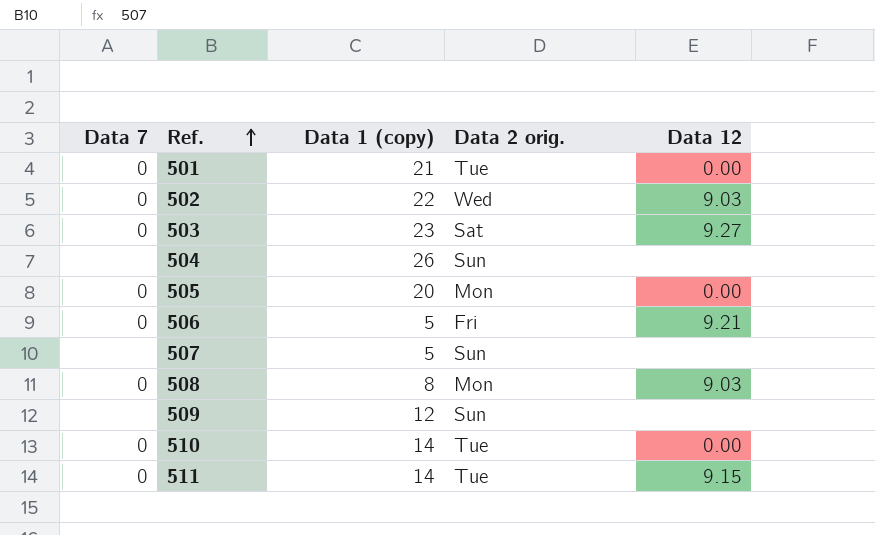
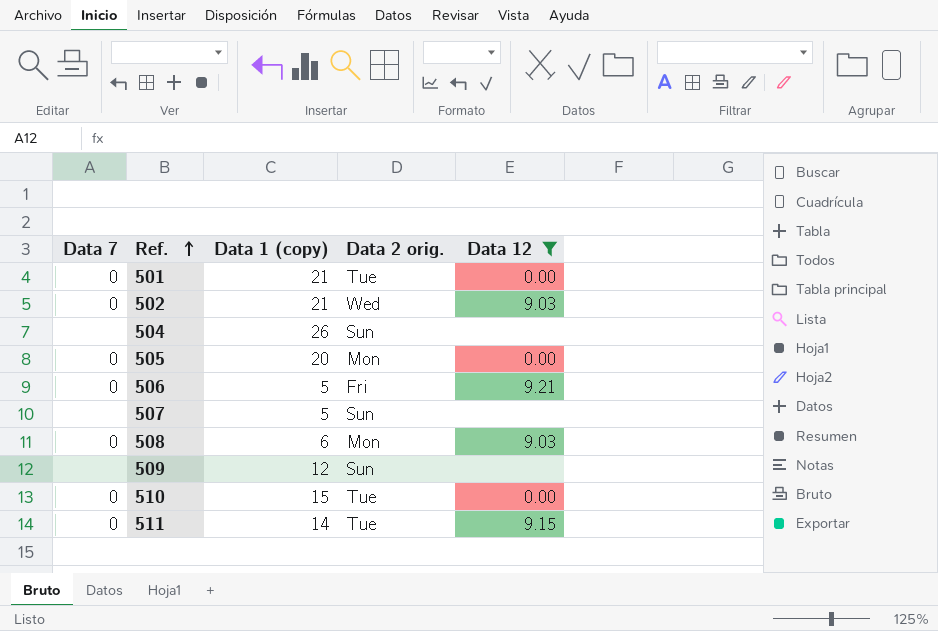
filter: none -> Data 12 != 9.27
502 | Data 1 (copy): 22 -> 21
508 | Data 1 (copy): 8 -> 6
510 | Data 1 (copy): 14 -> 15

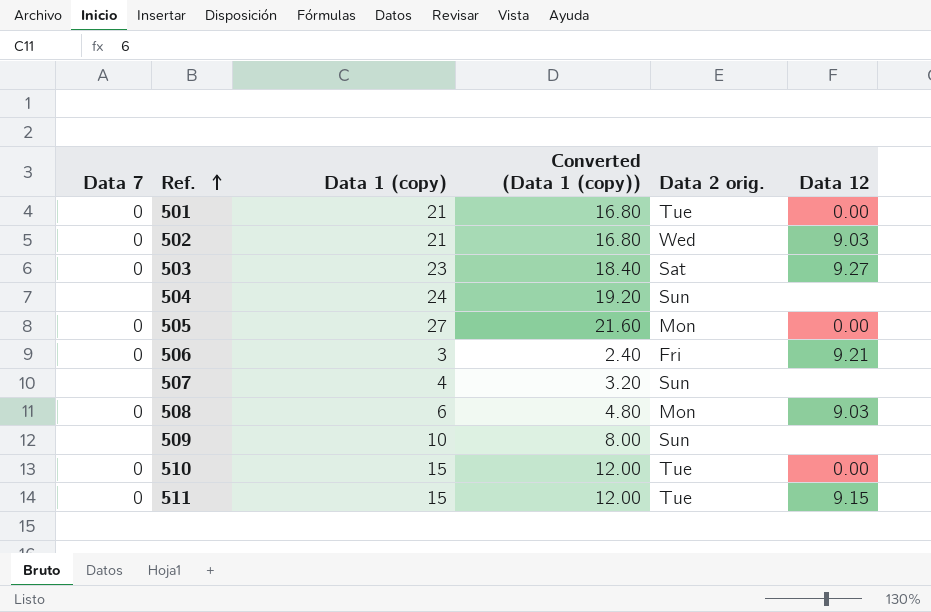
filter: Data 12 != 9.27 -> none
column Converted (Data 1 (copy)) | formula: none -> [Data 1 (copy)] * 0.8
504 | Data 1 (copy): 26 -> 24
505 | Data 1 (copy): 20 -> 27
506 | Data 1 (copy): 5 -> 3
507 | Data 1 (copy): 5 -> 4
509 | Data 1 (copy): 12 -> 10
511 | Data 1 (copy): 14 -> 15

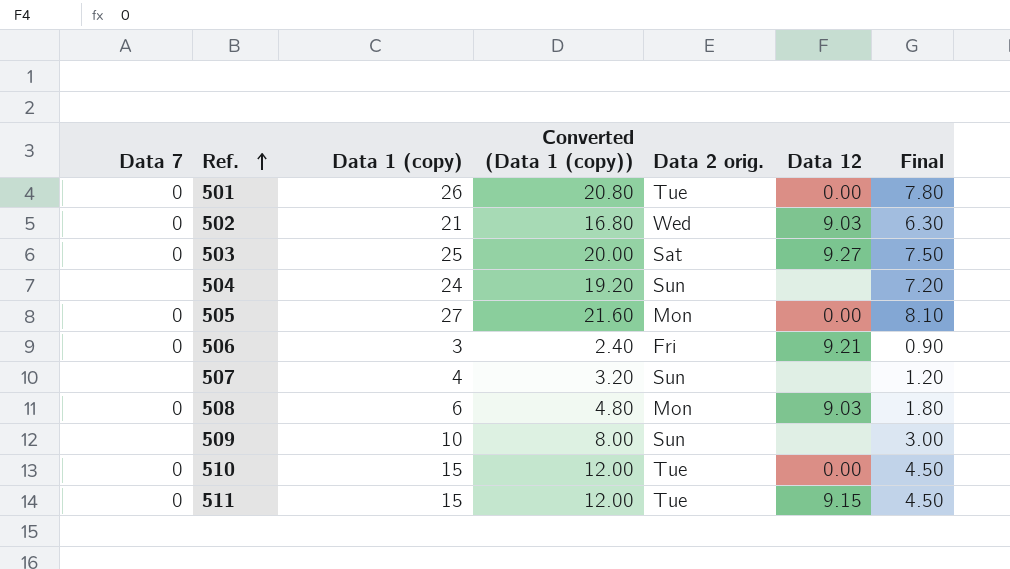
column Final | formula: none -> [Data 1 (copy)] * 0.3
501 | Data 1 (copy): 21 -> 26
501 | Converted (Data 1 (copy)): 16.80 -> 20.80
503 | Data 1 (copy): 23 -> 25
503 | Converted (Data 1 (copy)): 18.40 -> 20.00

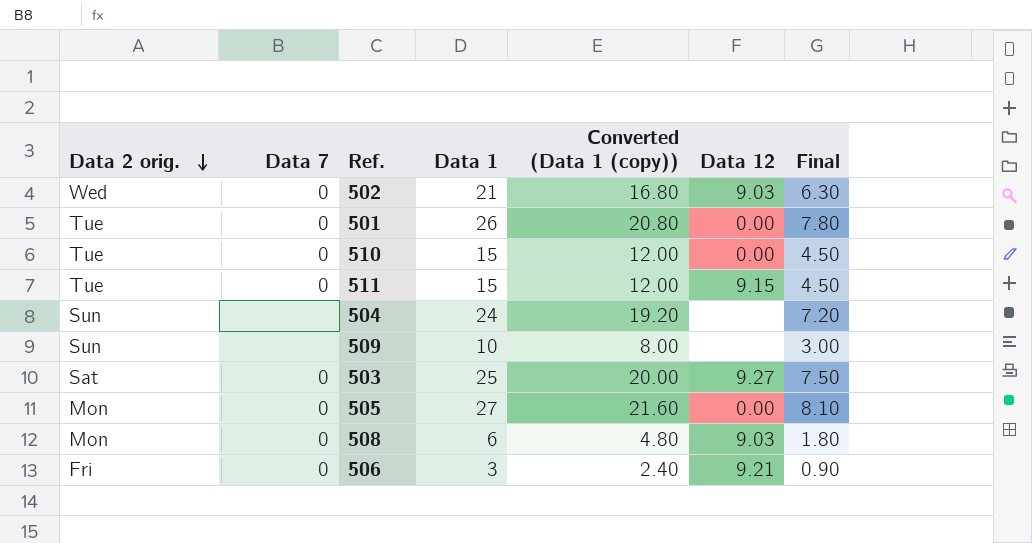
row order: Ref. ascending -> Data 2 orig. descending
column Data 2 orig. | position: 5 -> 1
column name: Data 1 (copy) -> Data 1
row 507: none | 4 | 3.20 | Sun | none | 1.20 -> none

